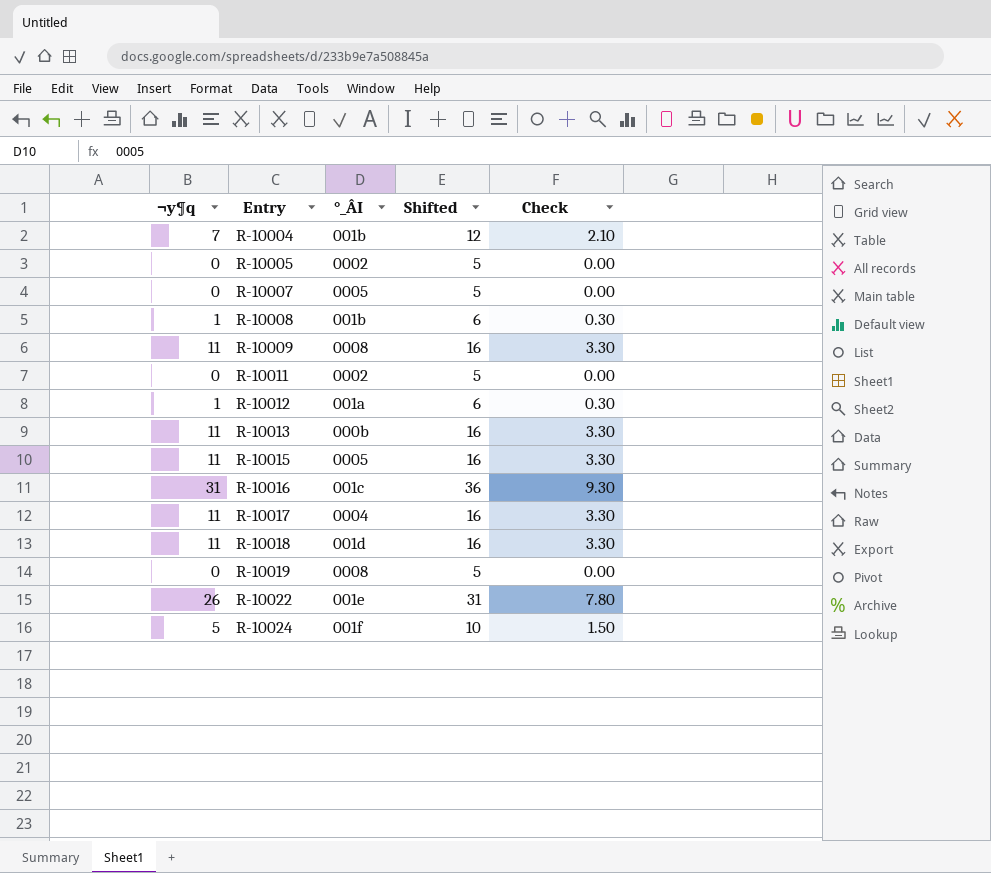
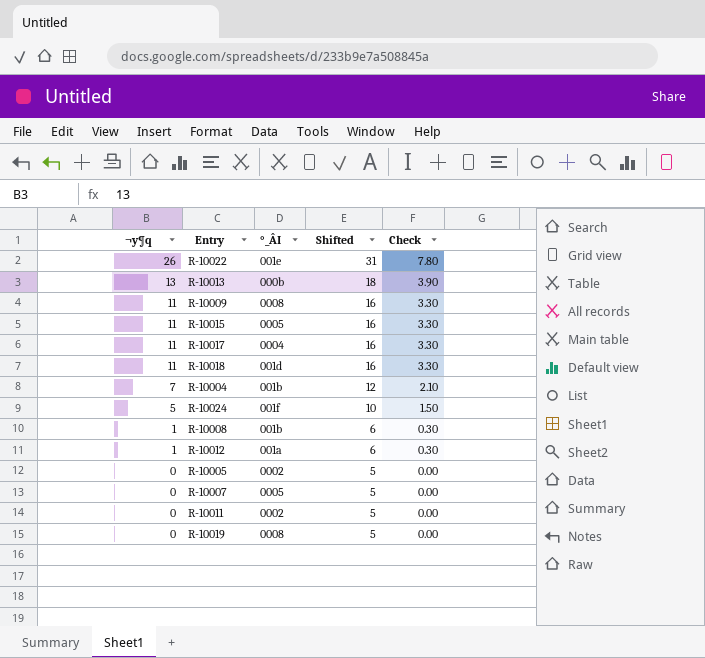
row order: Entry ascending -> ¬y¶q descending
row R-10016: 31 | 001c | 36 | 9.30 -> none
R-10013 | ¬y¶q: 11 -> 13
R-10013 | Shifted: 16 -> 18
R-10013 | Check: 3.30 -> 3.90

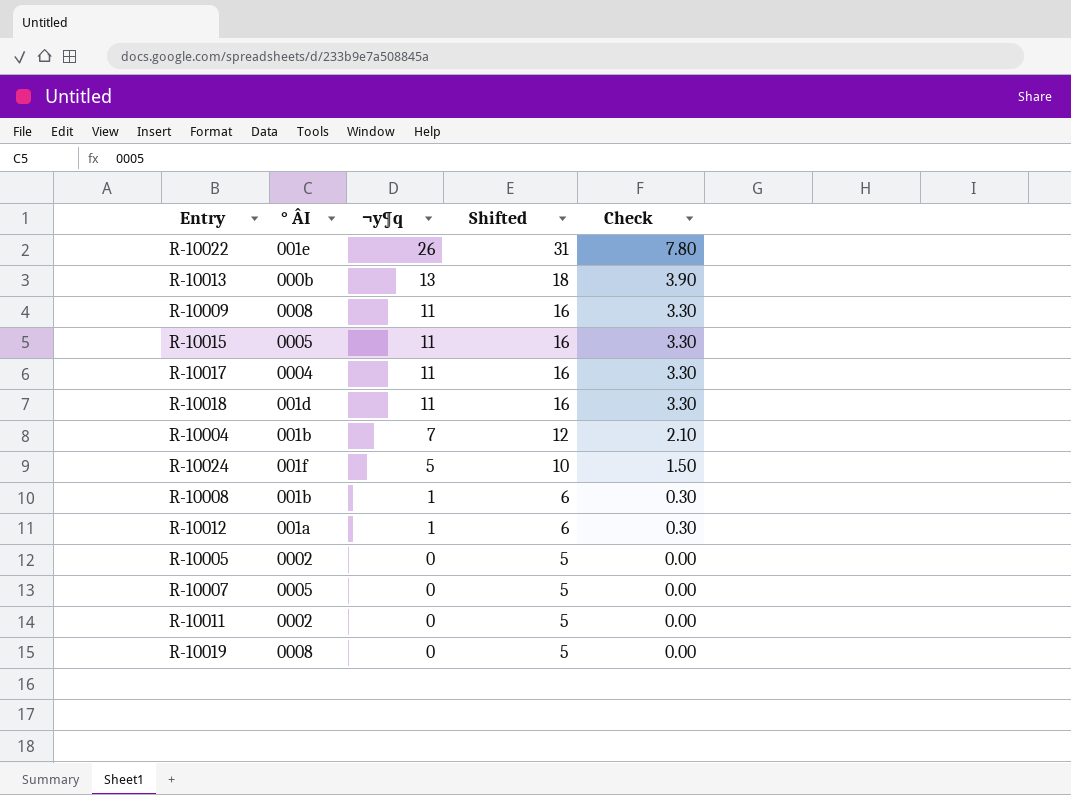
column name: °_ÂI -> ° ÂI
column ¬y¶q | position: 1 -> 3

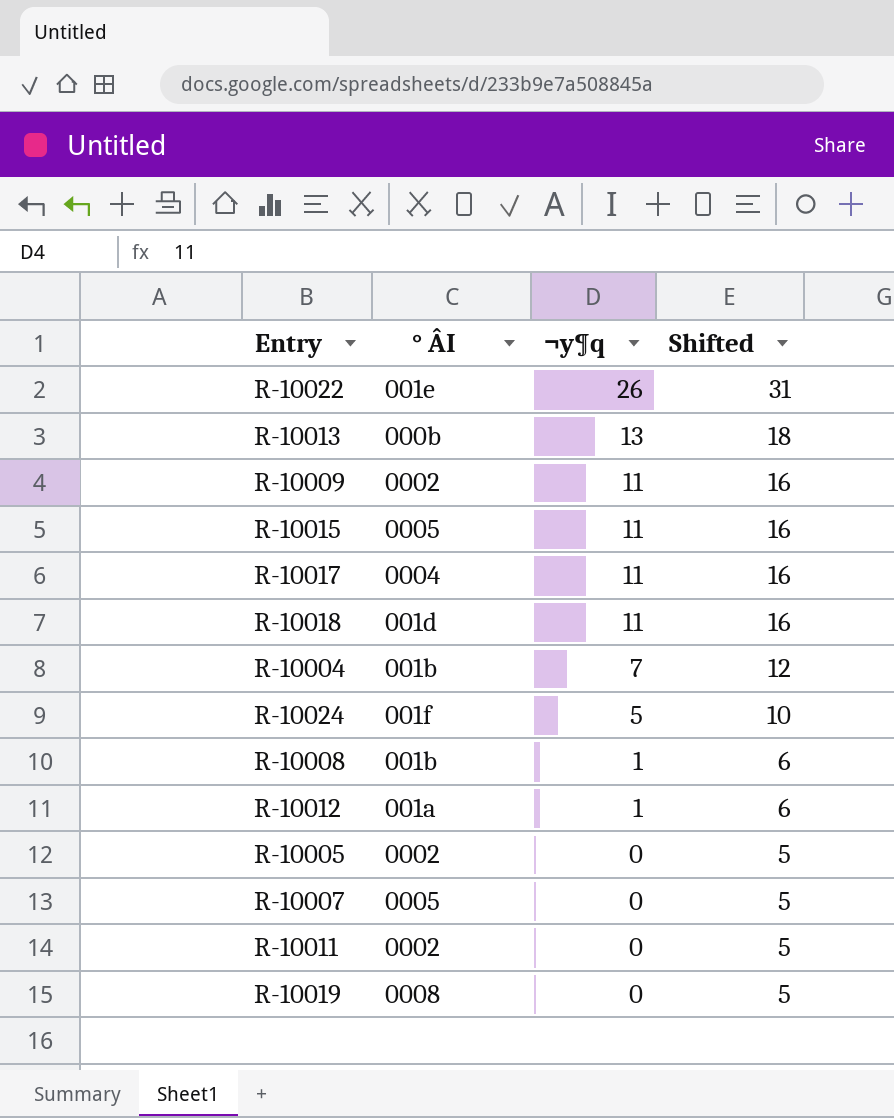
column Check | formula: [¬y¶q] * 0.3 -> none
R-10009 | ° ÂI: 0008 -> 0002

